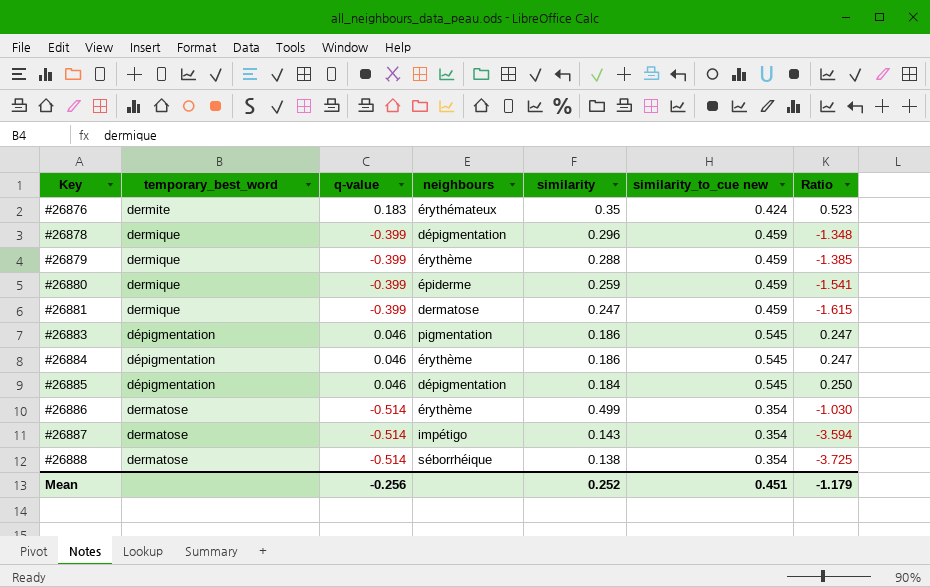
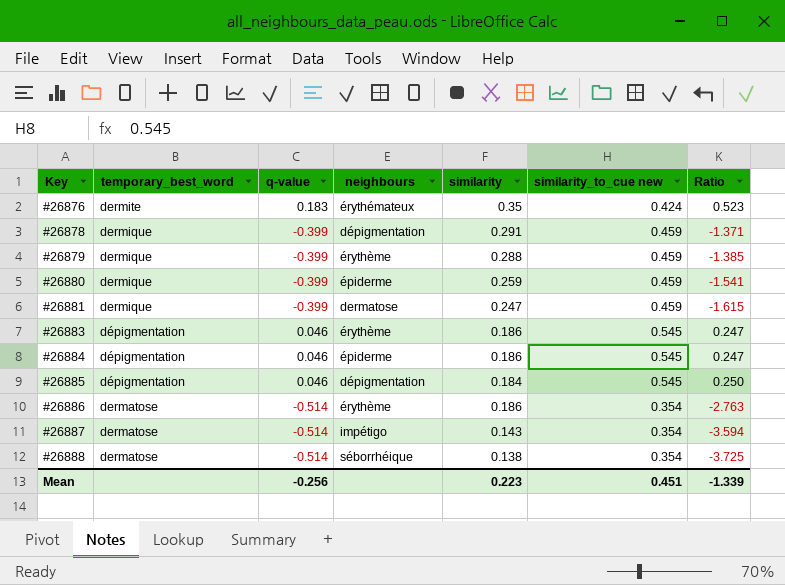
#26878 | similarity: 0.296 -> 0.291
#26878 | Ratio: -1.348 -> -1.371
#26883 | neighbours: pigmentation -> érythème
#26884 | neighbours: érythème -> épiderme
#26886 | similarity: 0.499 -> 0.186
#26886 | Ratio: -1.030 -> -2.763
Mean | similarity: 0.252 -> 0.223
Mean | Ratio: -1.179 -> -1.339

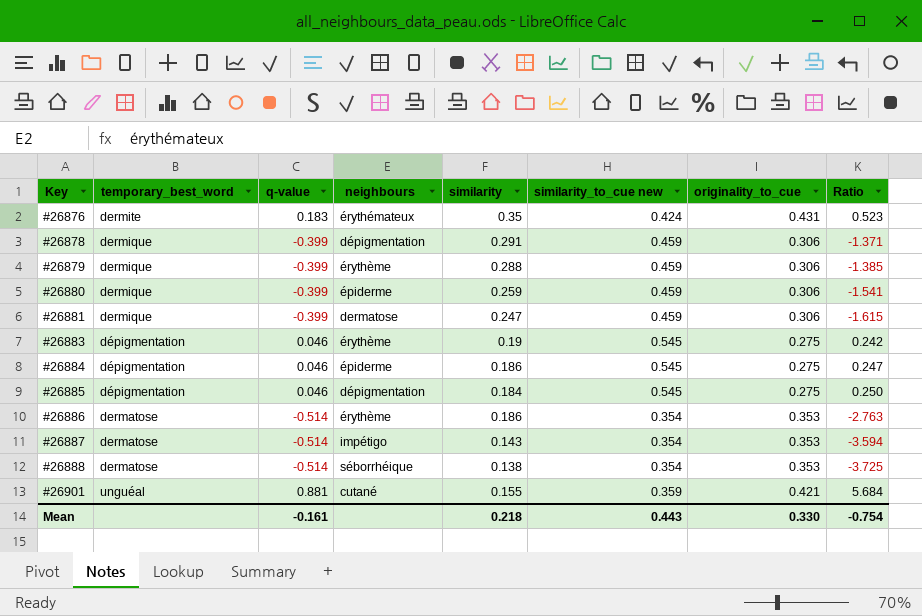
column originality_to_cue | position: none -> 7
#26883 | similarity: 0.186 -> 0.19
#26883 | Ratio: 0.247 -> 0.242
row #26901: none -> unguéal | 0.881 | cutané | 0.155 | 0.359 | 0.421 | 5.684
Mean | q-value: -0.256 -> -0.161
Mean | similarity: 0.223 -> 0.218
Mean | similarity_to_cue new: 0.451 -> 0.443
Mean | Ratio: -1.339 -> -0.754

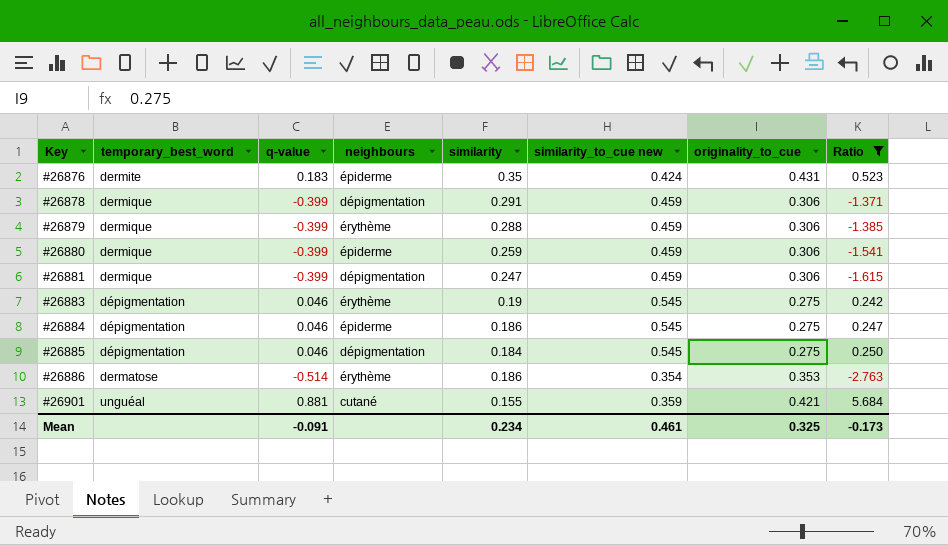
filter: none -> Ratio >= -2.763
#26876 | neighbours: érythémateux -> épiderme
#26881 | neighbours: dermatose -> dépigmentation
Mean | q-value: -0.161 -> -0.091
Mean | similarity: 0.218 -> 0.234
Mean | similarity_to_cue new: 0.443 -> 0.461
Mean | originality_to_cue: 0.330 -> 0.325
Mean | Ratio: -0.754 -> -0.173

